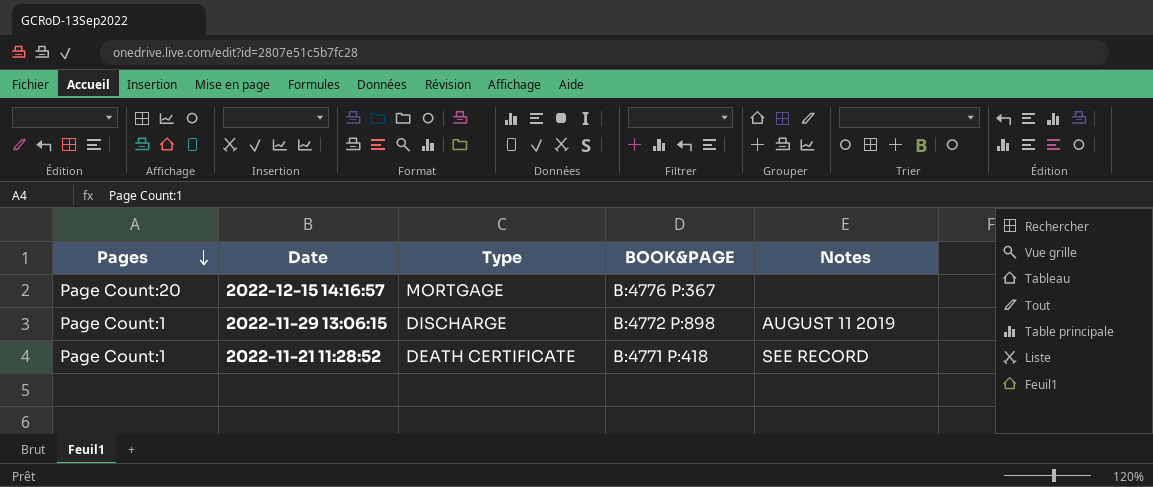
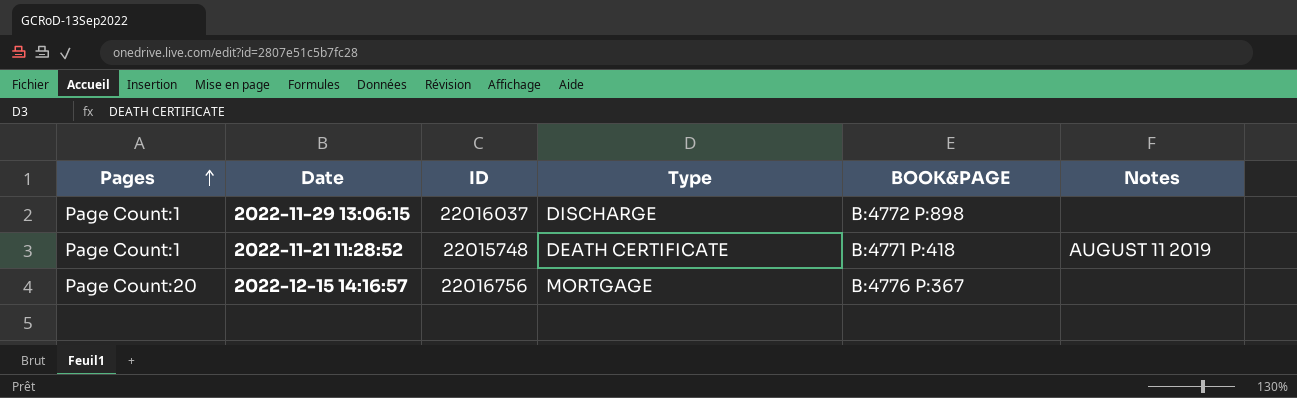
row order: Pages descending -> Pages ascending
column ID | position: none -> 3
2022-11-29 13:06:15 | Notes: AUGUST 11 2019 -> none
2022-11-21 11:28:52 | Notes: SEE RECORD -> AUGUST 11 2019

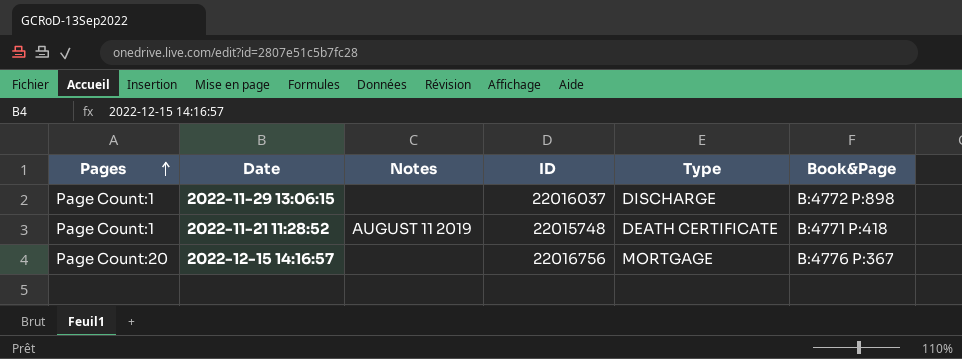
column Notes | position: 6 -> 3
column name: BOOK&PAGE -> Book&Page

